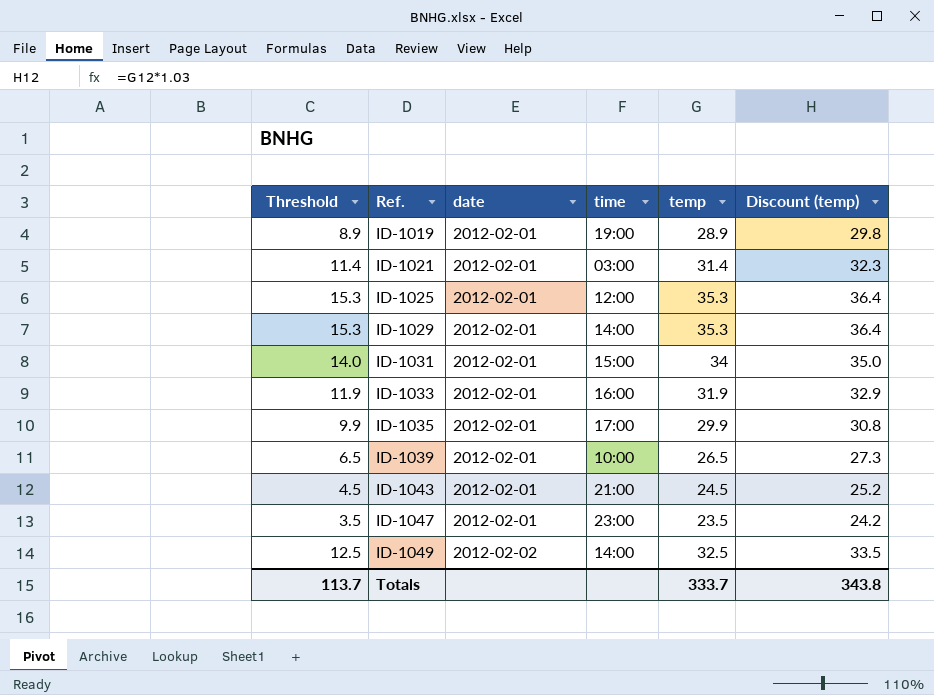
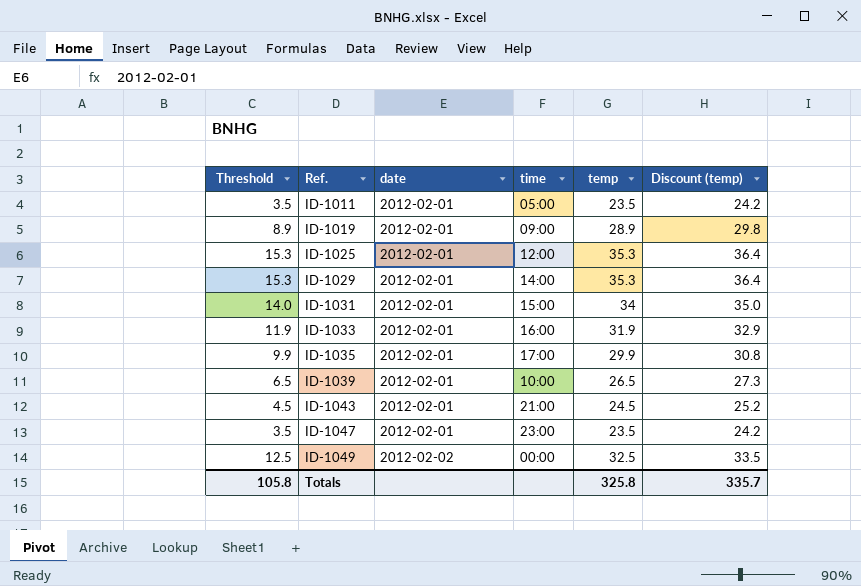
row ID-1021: 11.4 | 2012-02-01 | 03:00 | 31.4 | 32.3 -> none
row ID-1011: none -> 3.5 | 2012-02-01 | 05:00 | 23.5 | 24.2
ID-1019 | time: 19:00 -> 09:00
ID-1049 | time: 14:00 -> 00:00
Totals | Threshold: 113.7 -> 105.8
Totals | temp: 333.7 -> 325.8
Totals | Discount (temp): 343.8 -> 335.7

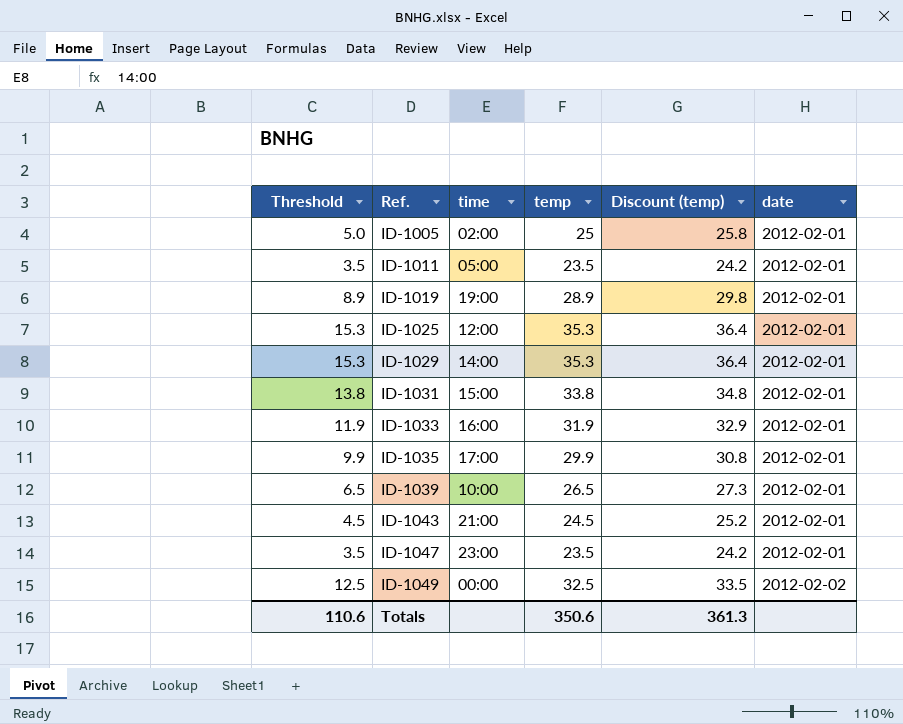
column date | position: 3 -> 6
row ID-1005: none -> 5.0 | 02:00 | 25 | 25.8 | 2012-02-01
ID-1019 | time: 09:00 -> 19:00
ID-1031 | Threshold: 14.0 -> 13.8
ID-1031 | temp: 34 -> 33.8
ID-1031 | Discount (temp): 35.0 -> 34.8
Totals | Threshold: 105.8 -> 110.6
Totals | temp: 325.8 -> 350.6
Totals | Discount (temp): 335.7 -> 361.3

